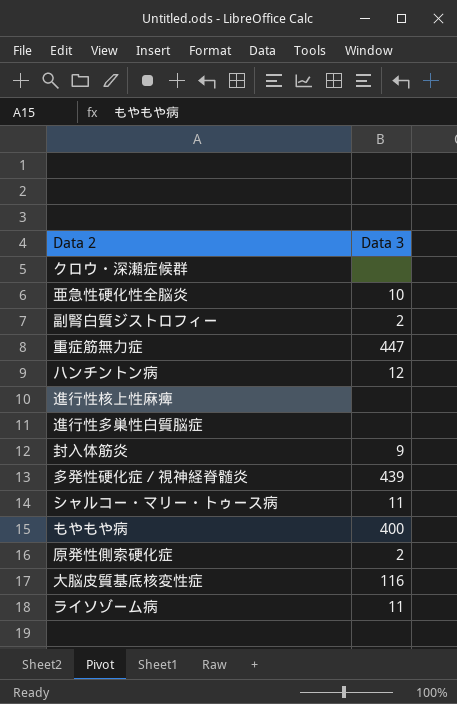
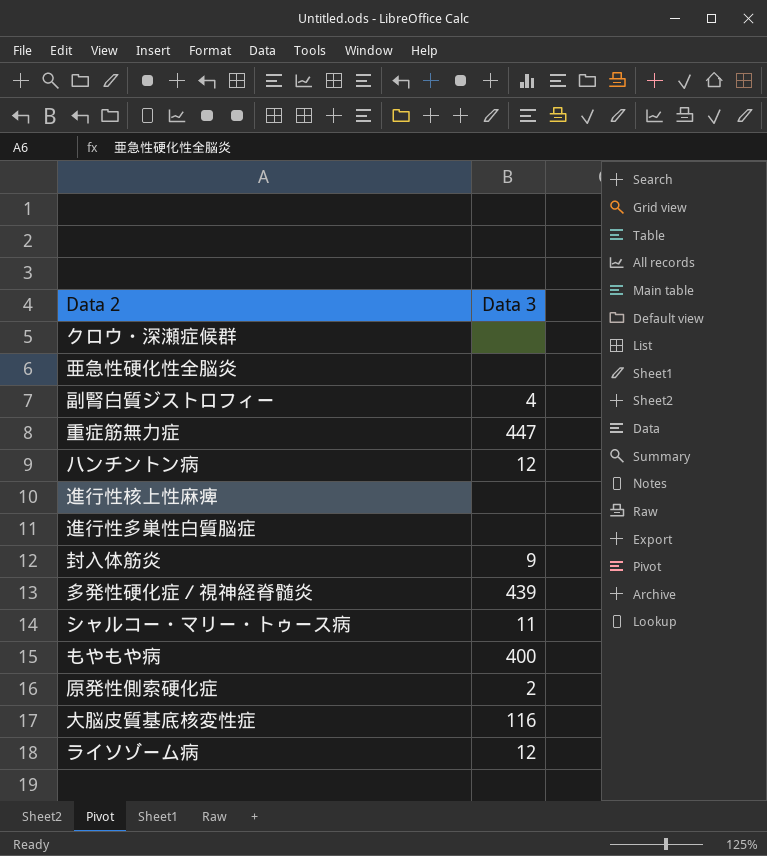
亜急性硬化性全脳炎 | Data 3: 10 -> none
副腎白質ジストロフィー | Data 3: 2 -> 4
ライソゾーム病 | Data 3: 11 -> 12

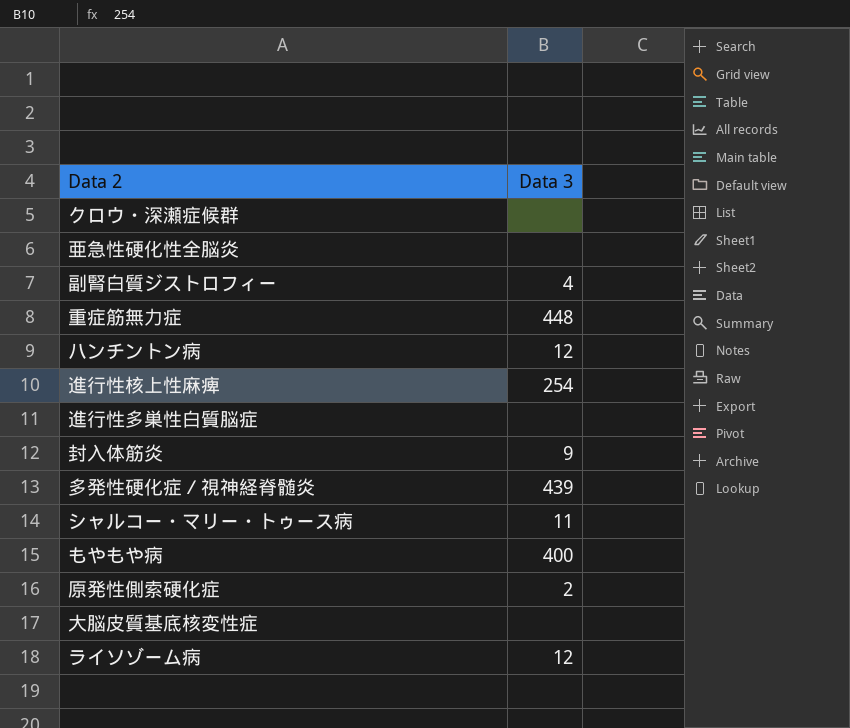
重症筋無力症 | Data 3: 447 -> 448
進行性核上性麻痺 | Data 3: none -> 254
大脳皮質基底核変性症 | Data 3: 116 -> none

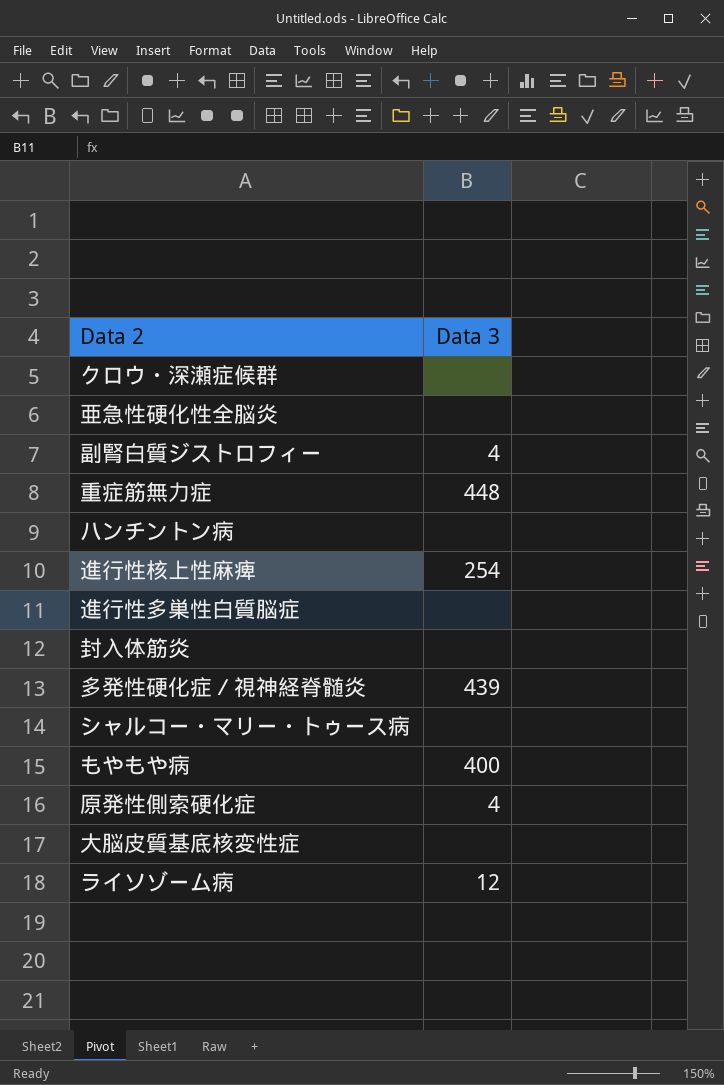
ハンチントン病 | Data 3: 12 -> none
封入体筋炎 | Data 3: 9 -> none
シャルコー・マリー・トゥース病 | Data 3: 11 -> none
原発性側索硬化症 | Data 3: 2 -> 4

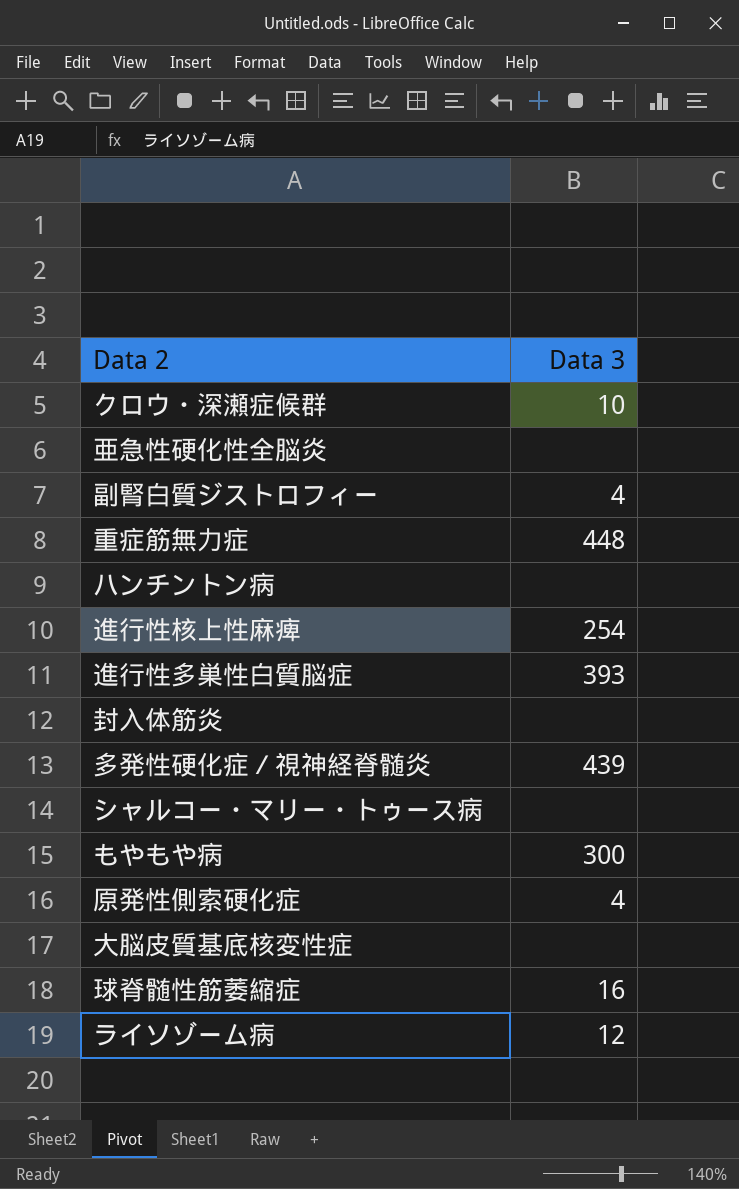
クロウ・深瀬症候群 | Data 3: none -> 10
進行性多巣性白質脳症 | Data 3: none -> 393
もやもや病 | Data 3: 400 -> 300
row 球脊髄性筋萎縮症: none -> 16

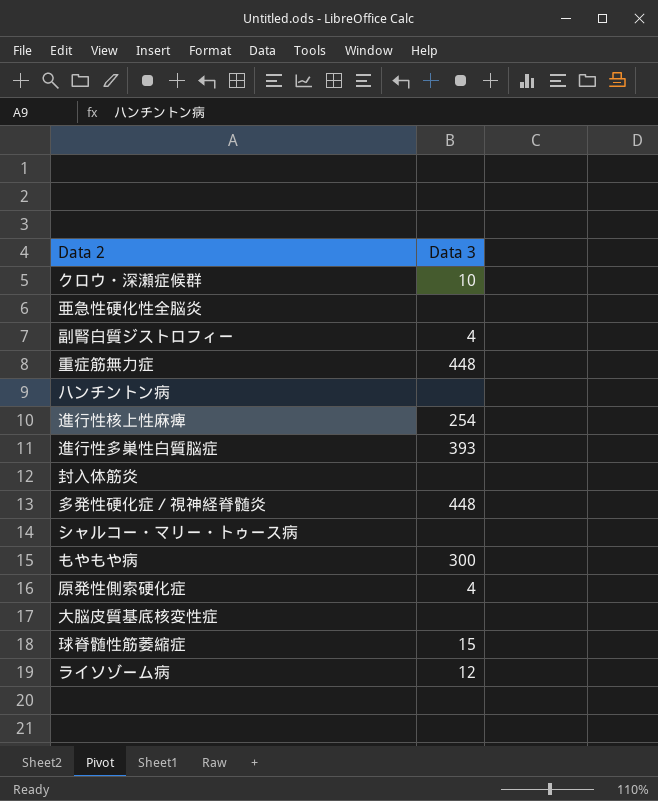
多発性硬化症／視神経脊髄炎 | Data 3: 439 -> 448
球脊髄性筋萎縮症 | Data 3: 16 -> 15

